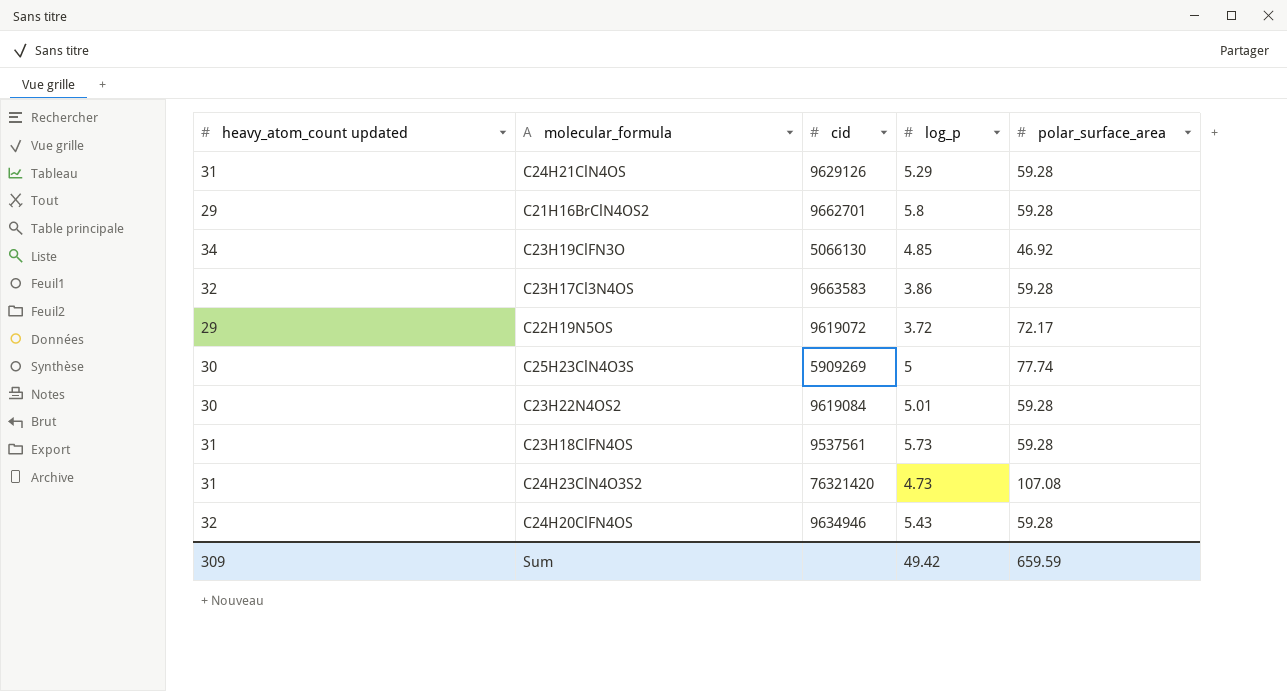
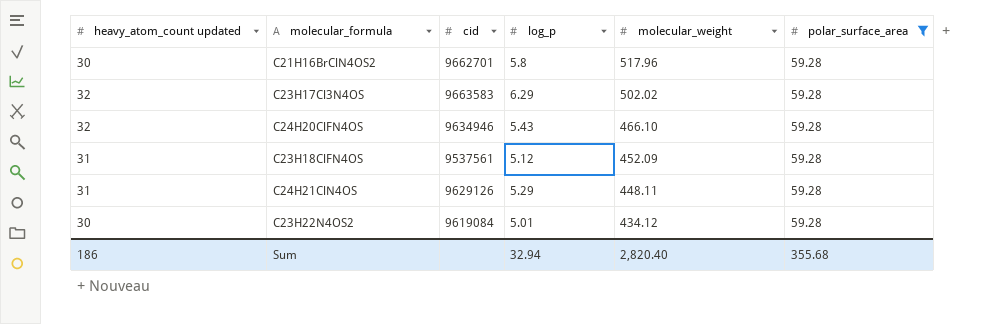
filter: none -> polar_surface_area = 59.28
row order: none -> molecular_weight descending
column molecular_weight | position: none -> 5
C21H16BrClN4OS2 | heavy_atom_count updated: 29 -> 30
C23H17Cl3N4OS | log_p: 3.86 -> 6.29
C23H18ClFN4OS | log_p: 5.73 -> 5.12
Sum | heavy_atom_count updated: 309 -> 186
Sum | log_p: 49.42 -> 32.94
Sum | polar_surface_area: 659.59 -> 355.68

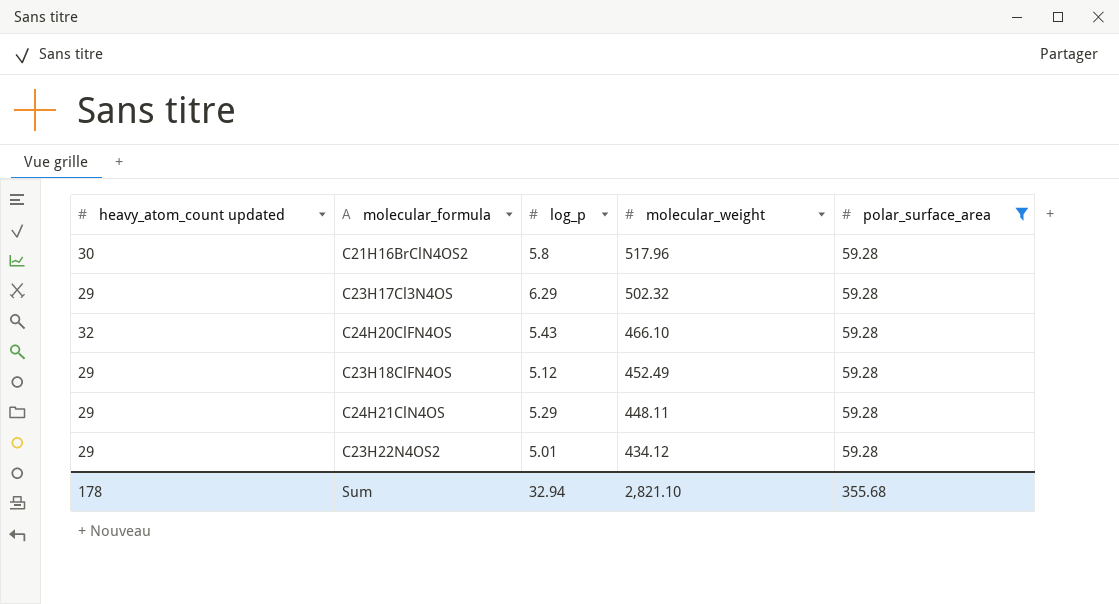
column cid | position: 3 -> none
C23H17Cl3N4OS | heavy_atom_count updated: 32 -> 29
C23H17Cl3N4OS | molecular_weight: 502.02 -> 502.32
C23H18ClFN4OS | heavy_atom_count updated: 31 -> 29
C23H18ClFN4OS | molecular_weight: 452.09 -> 452.49
C24H21ClN4OS | heavy_atom_count updated: 31 -> 29
C23H22N4OS2 | heavy_atom_count updated: 30 -> 29
Sum | heavy_atom_count updated: 186 -> 178
Sum | molecular_weight: 2,820.40 -> 2,821.10

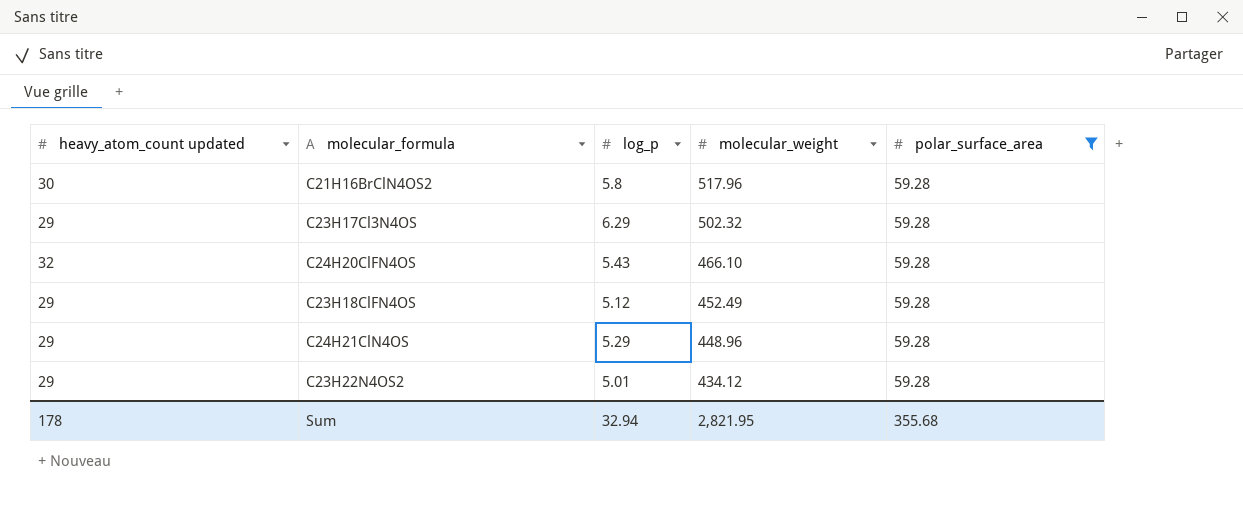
C24H21ClN4OS | molecular_weight: 448.11 -> 448.96
Sum | molecular_weight: 2,821.10 -> 2,821.95

